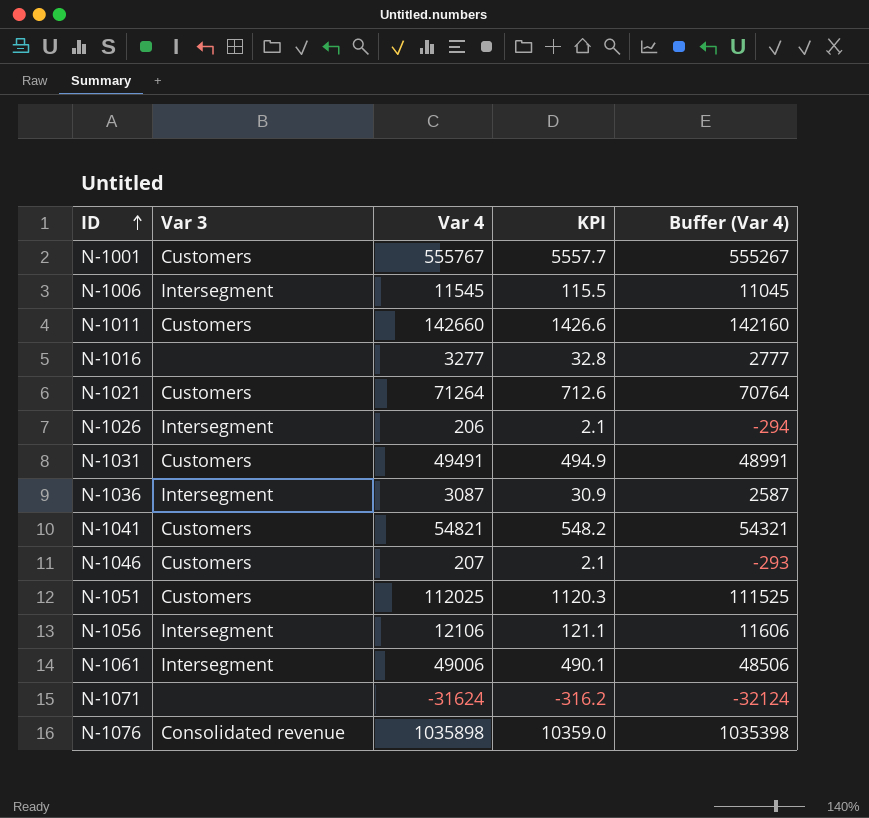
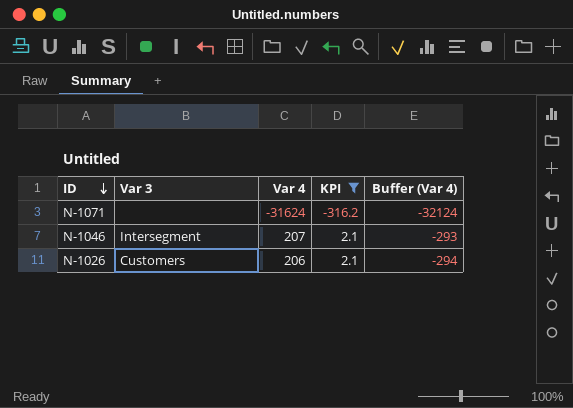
filter: none -> KPI <= 2.1
row order: ID ascending -> ID descending
N-1046 | Var 3: Customers -> Intersegment
N-1026 | Var 3: Intersegment -> Customers

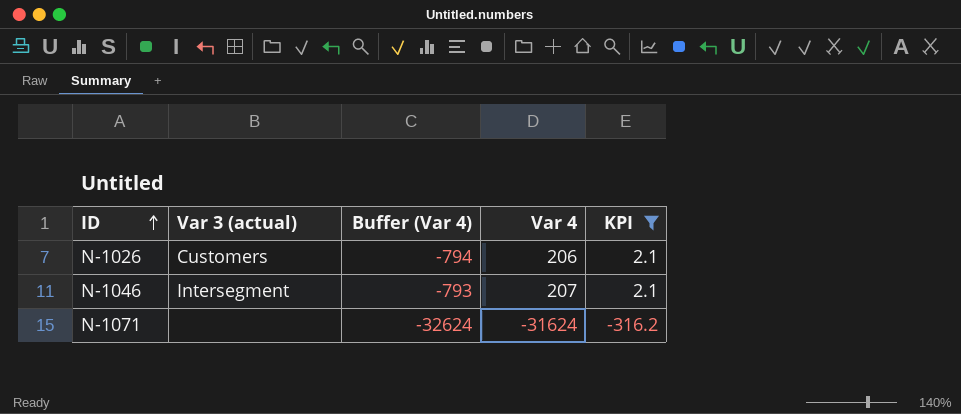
row order: ID descending -> ID ascending
column name: Var 3 -> Var 3 (actual)
column Buffer (Var 4) | formula: [Var 4] - 500 -> [Var 4] - 1000
column Buffer (Var 4) | position: 5 -> 3

